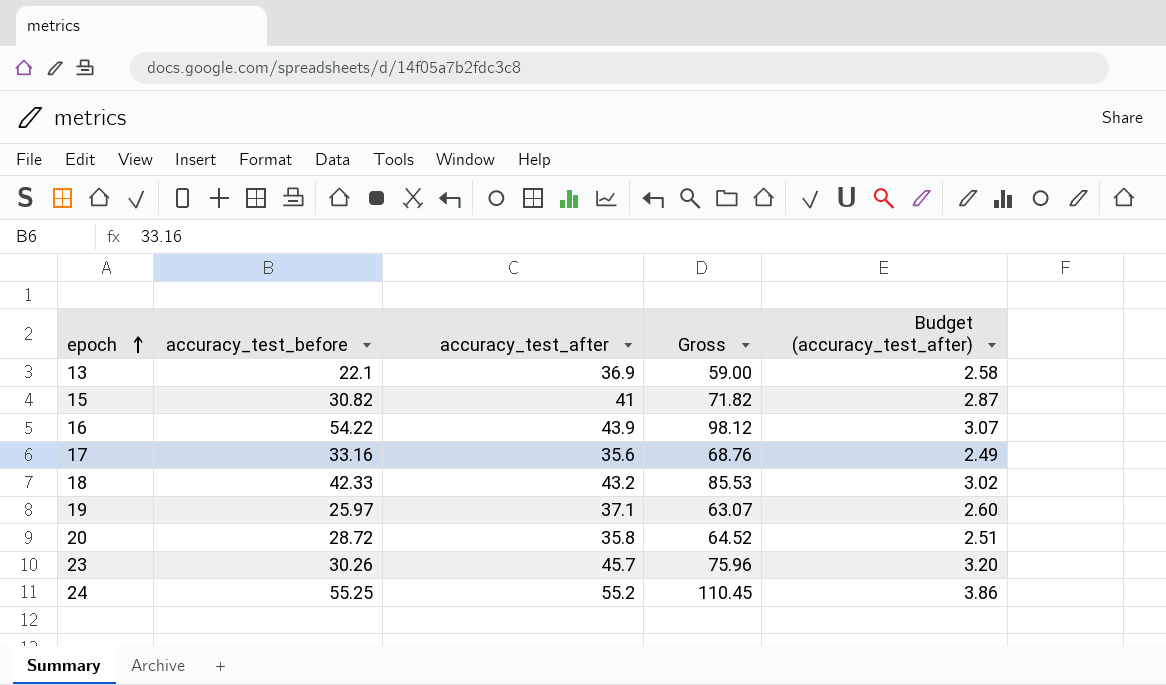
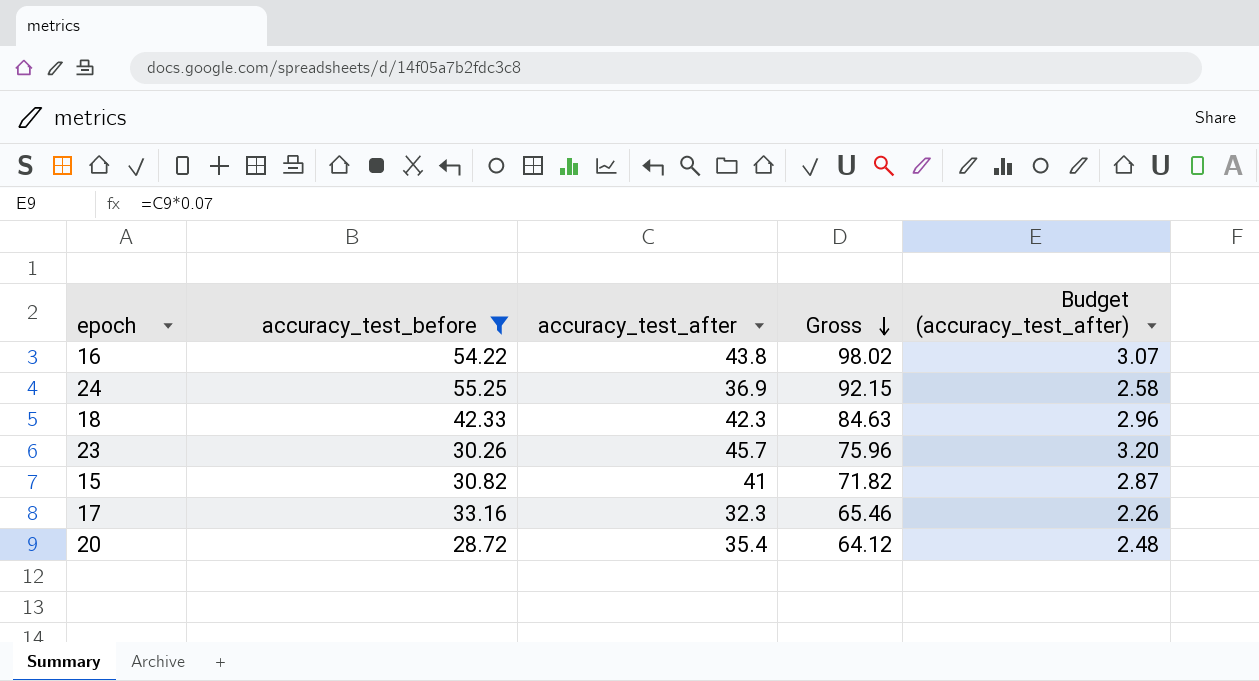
filter: none -> accuracy_test_before >= 28.72
row order: epoch ascending -> Gross descending
16 | accuracy_test_after: 43.9 -> 43.8
16 | Gross: 98.12 -> 98.02
24 | accuracy_test_after: 55.2 -> 36.9
24 | Gross: 110.45 -> 92.15
24 | Budget (accuracy_test_after): 3.86 -> 2.58
18 | accuracy_test_after: 43.2 -> 42.3
18 | Gross: 85.53 -> 84.63
18 | Budget (accuracy_test_after): 3.02 -> 2.96
17 | accuracy_test_after: 35.6 -> 32.3
17 | Gross: 68.76 -> 65.46
17 | Budget (accuracy_test_after): 2.49 -> 2.26
20 | accuracy_test_after: 35.8 -> 35.4
20 | Gross: 64.52 -> 64.12
20 | Budget (accuracy_test_after): 2.51 -> 2.48

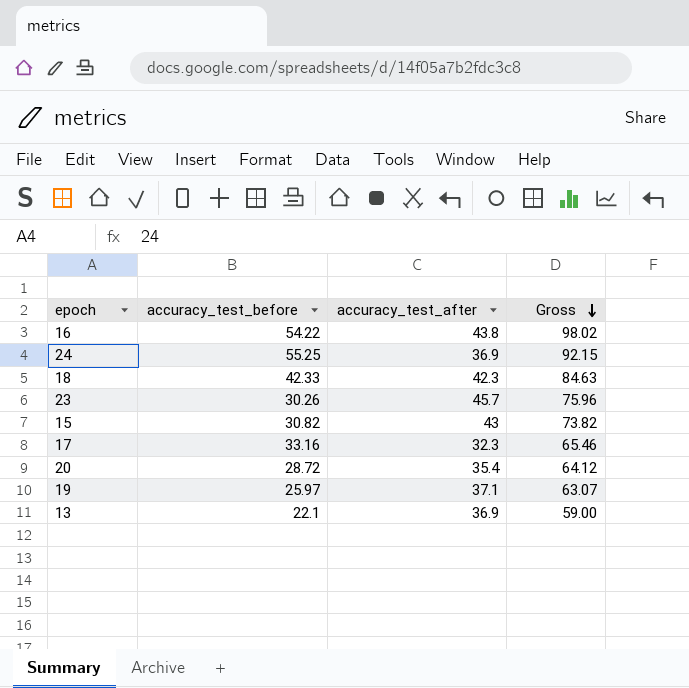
filter: accuracy_test_before >= 28.72 -> none
column Budget (accuracy_test_after) | formula: [accuracy_test_after] * 0.07 -> none
15 | accuracy_test_after: 41 -> 43
15 | Gross: 71.82 -> 73.82

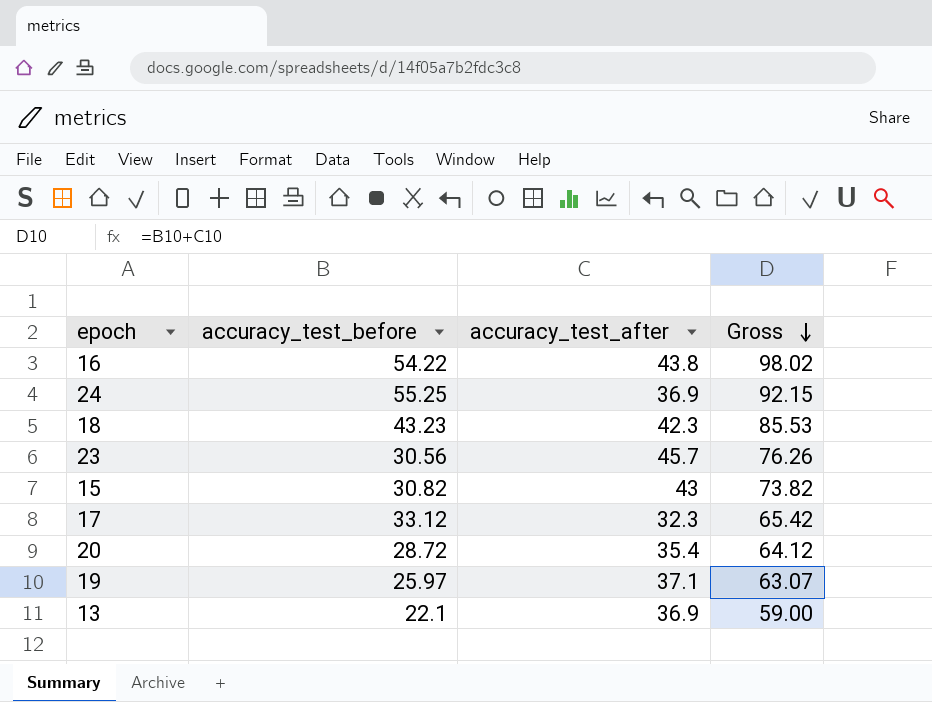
18 | accuracy_test_before: 42.33 -> 43.23
18 | Gross: 84.63 -> 85.53
23 | accuracy_test_before: 30.26 -> 30.56
23 | Gross: 75.96 -> 76.26
17 | accuracy_test_before: 33.16 -> 33.12
17 | Gross: 65.46 -> 65.42

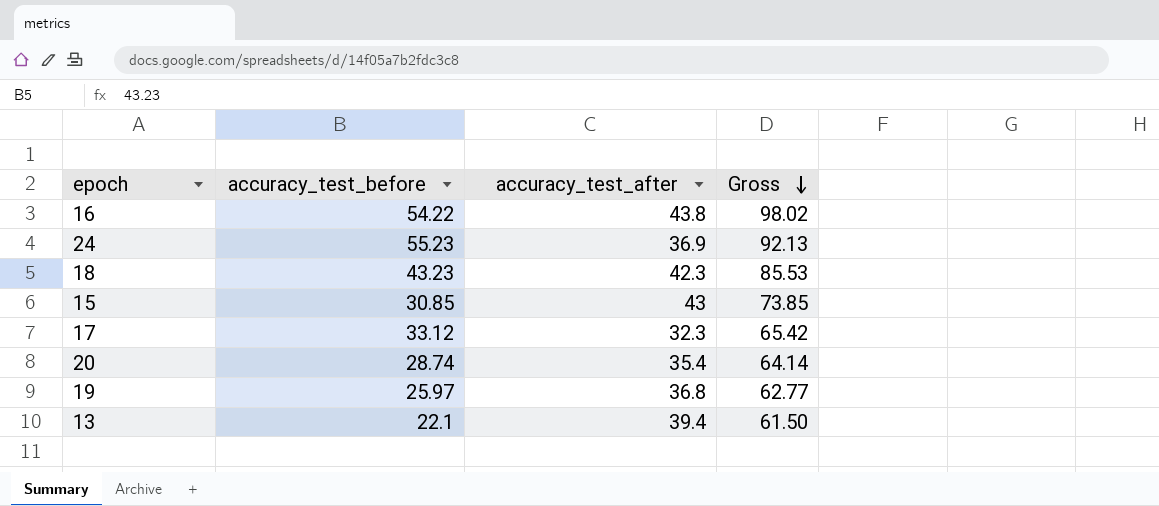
row 23: 30.56 | 45.7 | 76.26 -> none
24 | accuracy_test_before: 55.25 -> 55.23
24 | Gross: 92.15 -> 92.13
15 | accuracy_test_before: 30.82 -> 30.85
15 | Gross: 73.82 -> 73.85
20 | accuracy_test_before: 28.72 -> 28.74
20 | Gross: 64.12 -> 64.14
19 | accuracy_test_after: 37.1 -> 36.8
19 | Gross: 63.07 -> 62.77
13 | accuracy_test_after: 36.9 -> 39.4
13 | Gross: 59.00 -> 61.50

